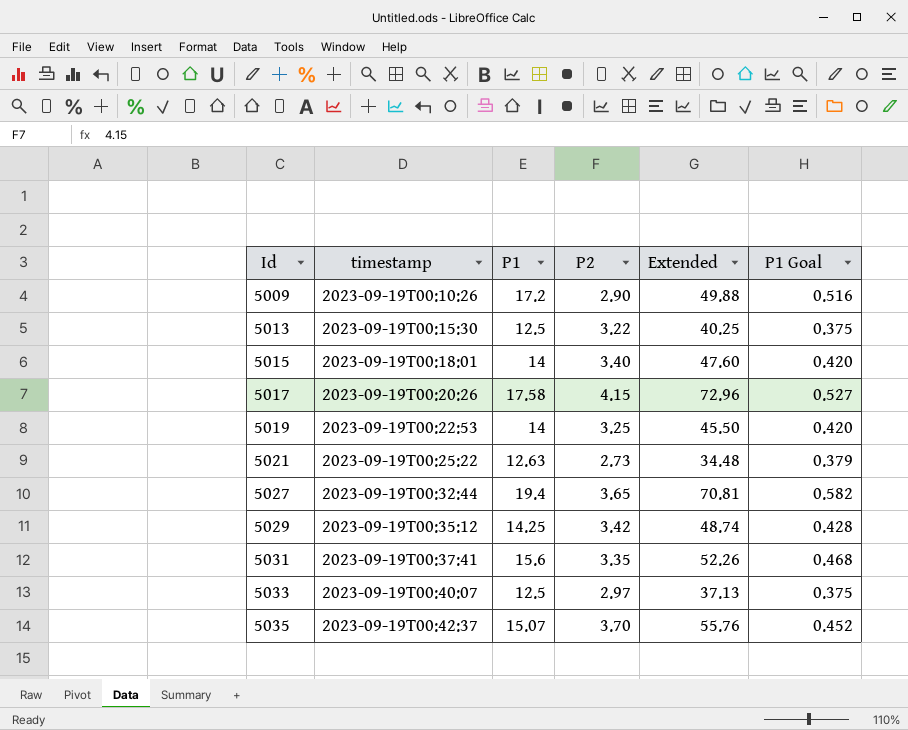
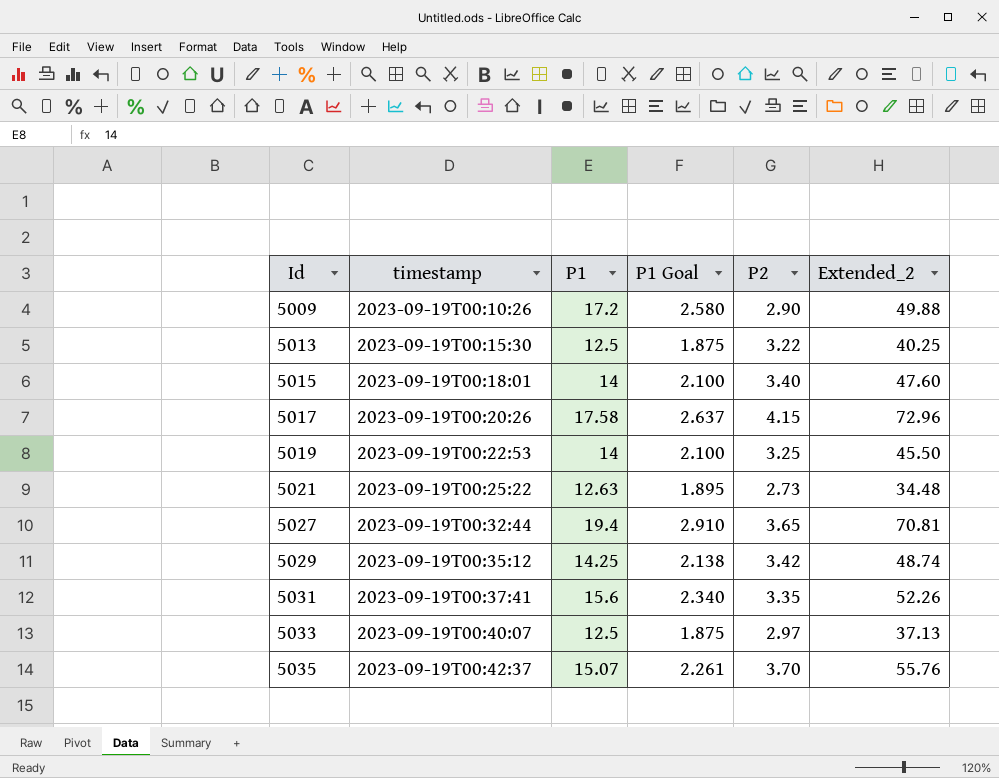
column P1 Goal | formula: [P1] * 0.03 -> [P1] * 0.15
column P1 Goal | position: 6 -> 4
column name: Extended -> Extended_2

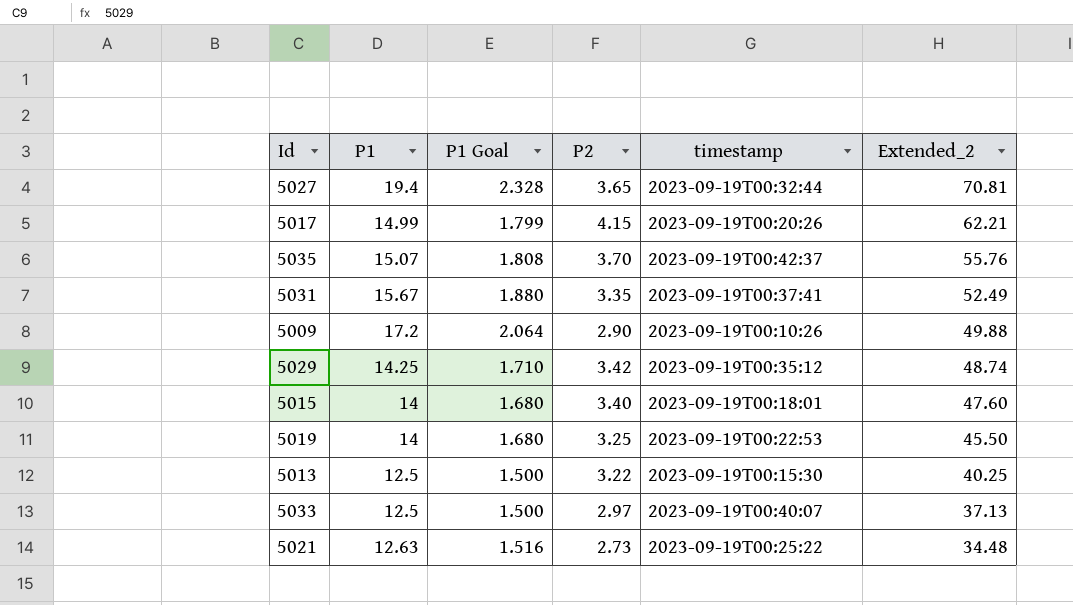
row order: Id ascending -> Extended_2 descending
column P1 Goal | formula: [P1] * 0.15 -> [P1] * 0.12
column timestamp | position: 2 -> 5
5017 | P1: 17.58 -> 14.99
5017 | Extended_2: 72.96 -> 62.21
5031 | P1: 15.6 -> 15.67
5031 | Extended_2: 52.26 -> 52.49

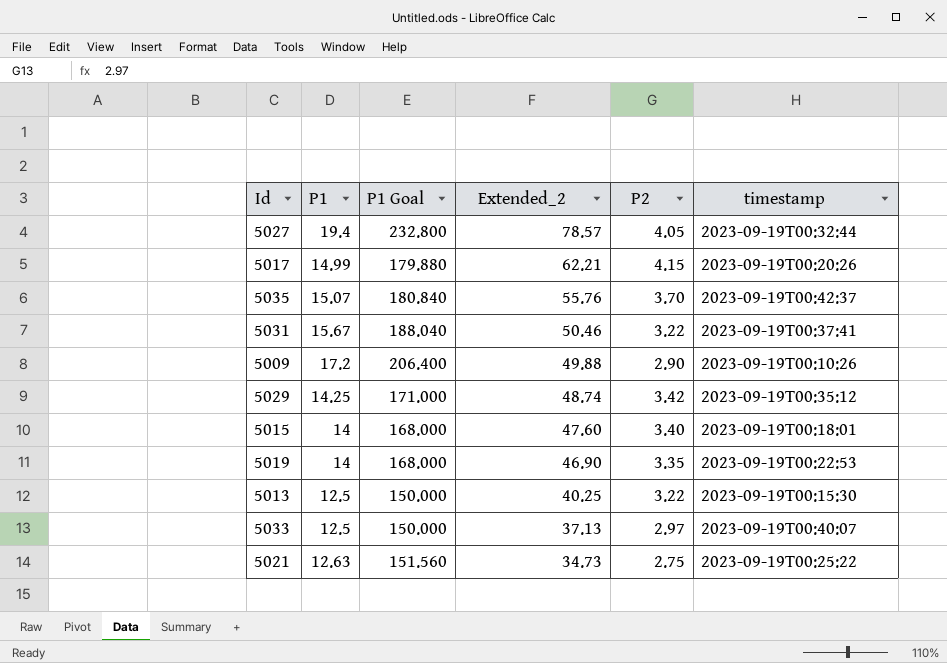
column P1 Goal | formula: [P1] * 0.12 -> [P1] * 12
column Extended_2 | position: 6 -> 4
5027 | Extended_2: 70.81 -> 78.57
5027 | P2: 3.65 -> 4.05
5031 | Extended_2: 52.49 -> 50.46
5031 | P2: 3.35 -> 3.22
5019 | Extended_2: 45.50 -> 46.90
5019 | P2: 3.25 -> 3.35
5021 | Extended_2: 34.48 -> 34.73
5021 | P2: 2.73 -> 2.75

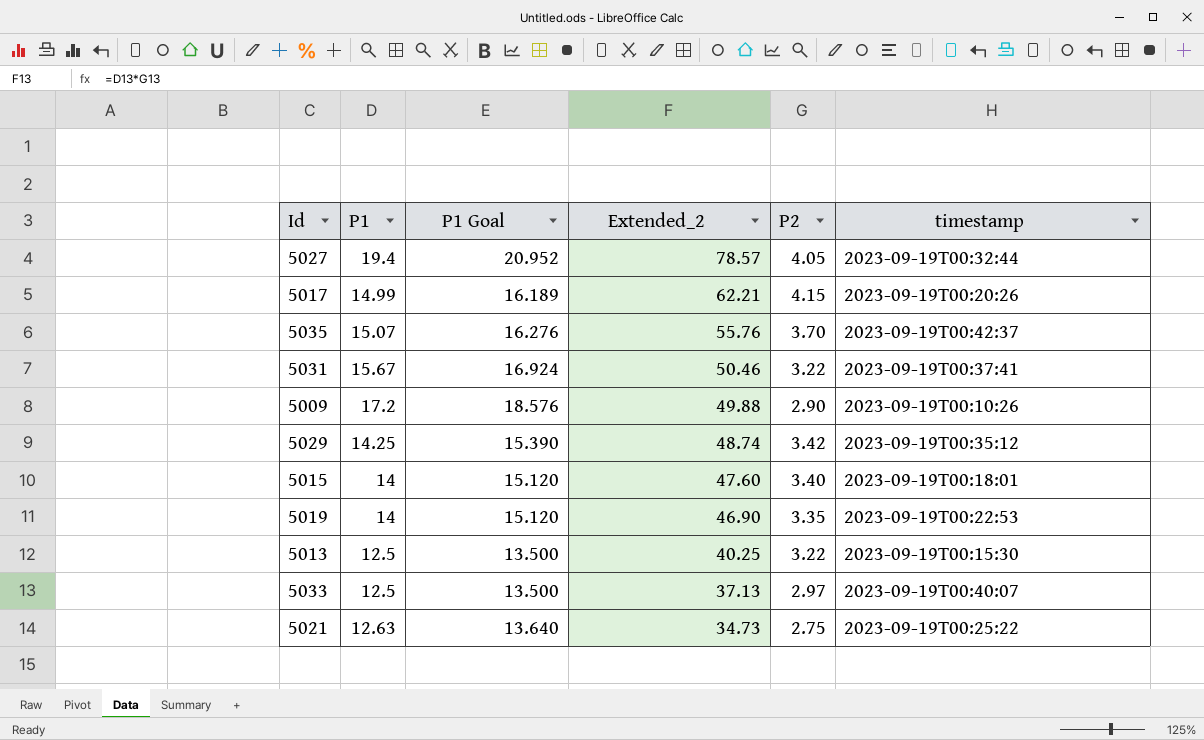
column P1 Goal | formula: [P1] * 12 -> [P1] * 1.08

